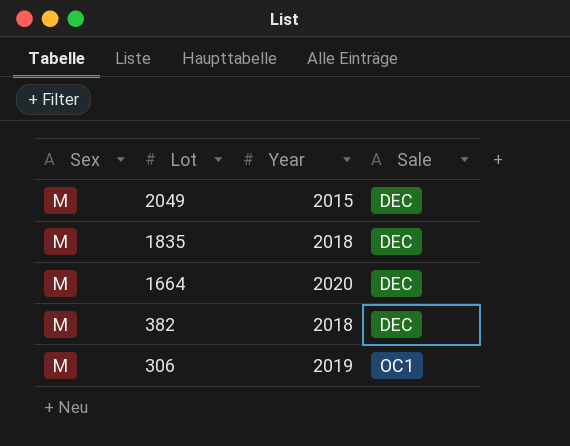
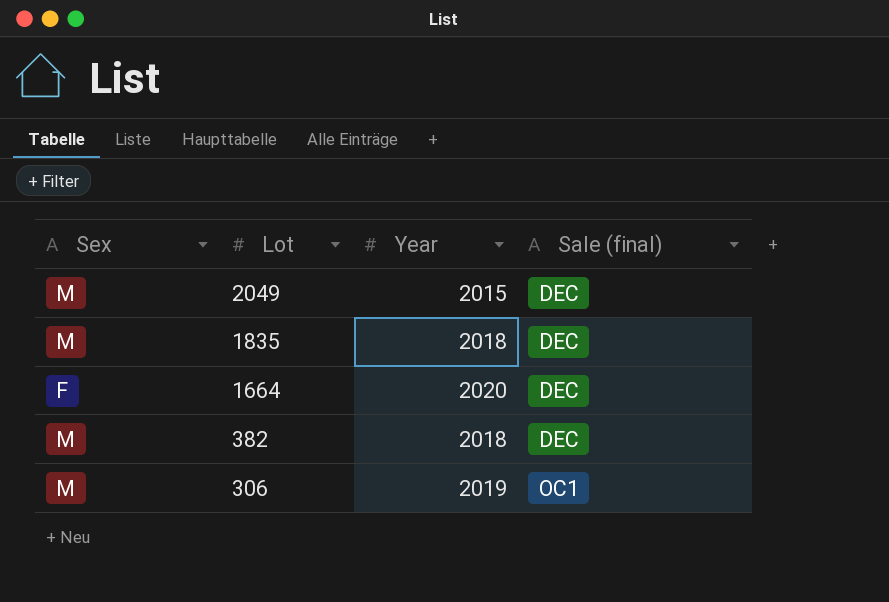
column name: Sale -> Sale (final)
1664 | Sex: M -> F

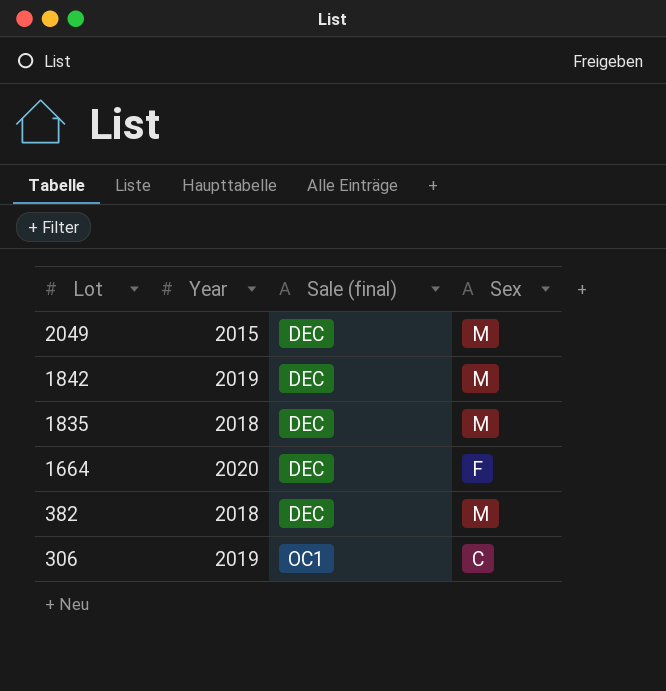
column Sex | position: 1 -> 4
row 1842: none -> 2019 | DEC | M
306 | Sex: M -> C

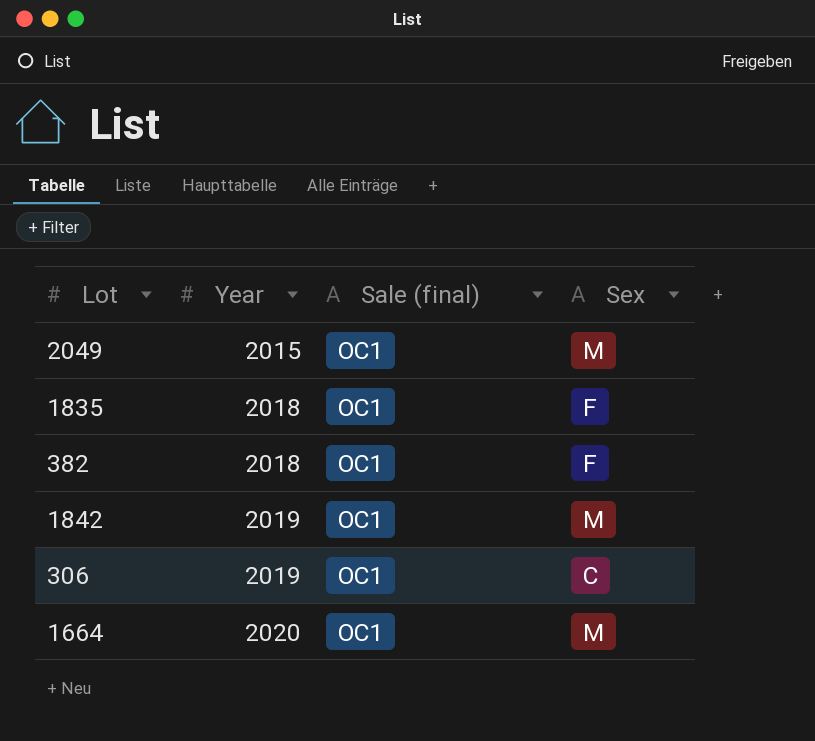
row order: Lot descending -> Year ascending
2049 | Sale (final): DEC -> OC1
1835 | Sale (final): DEC -> OC1
1835 | Sex: M -> F
382 | Sale (final): DEC -> OC1
382 | Sex: M -> F
1842 | Sale (final): DEC -> OC1
1664 | Sale (final): DEC -> OC1
1664 | Sex: F -> M

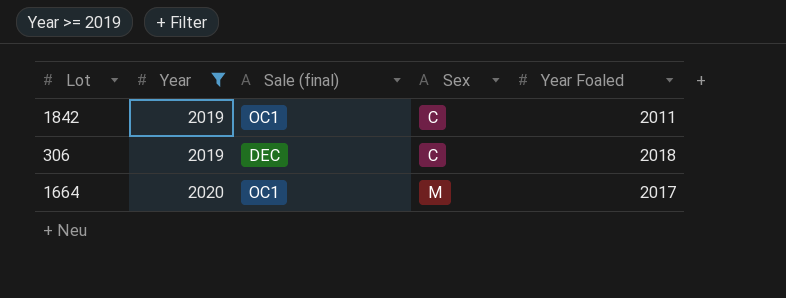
filter: none -> Year >= 2019
column Year Foaled | position: none -> 5
1842 | Sex: M -> C
306 | Sale (final): OC1 -> DEC

